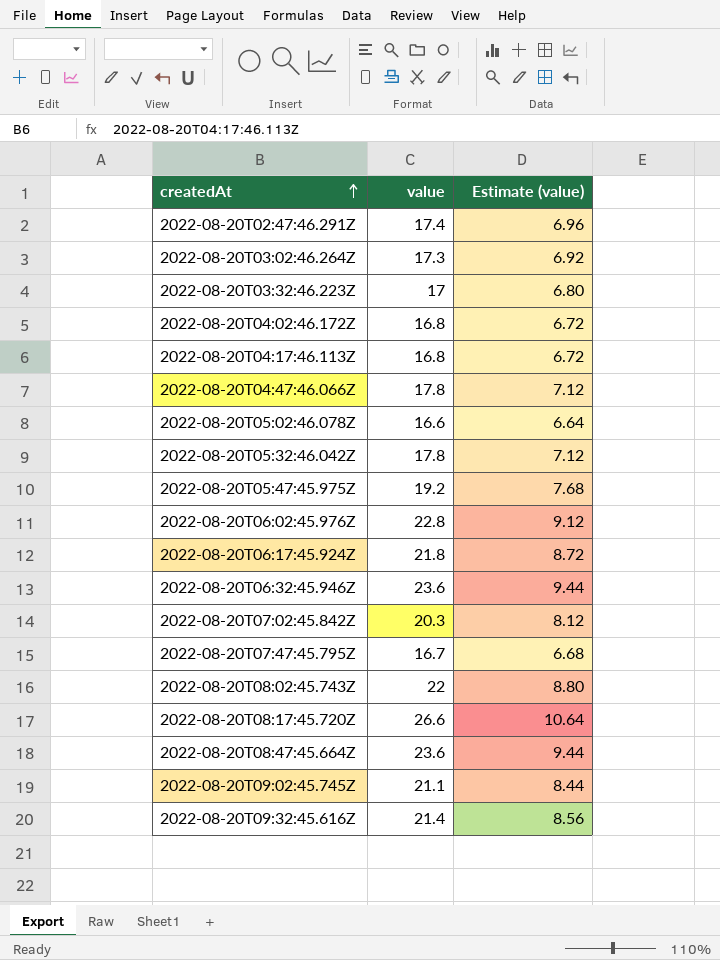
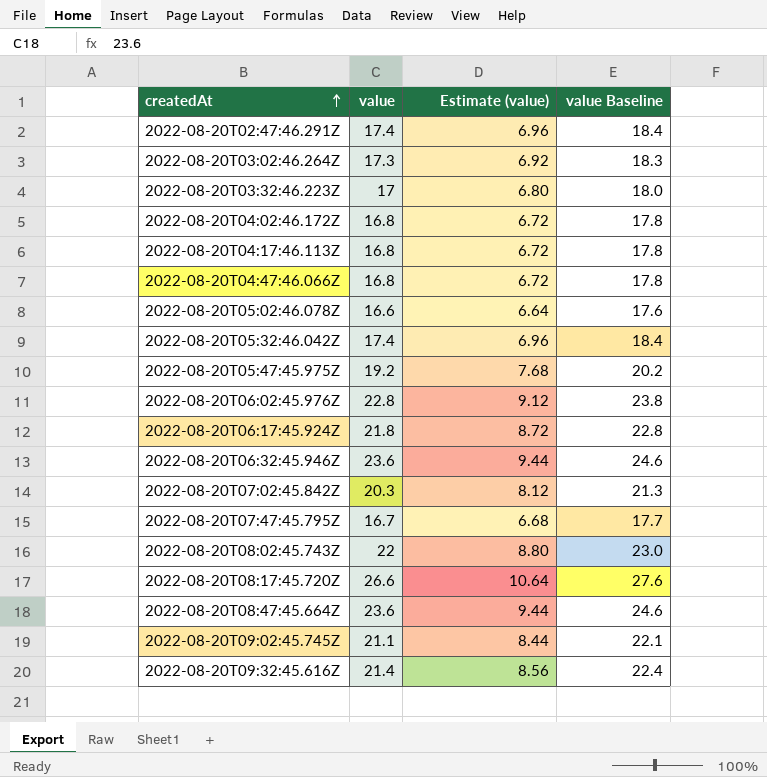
column value Baseline | formula: none -> [value] + 1
2022-08-20T04:47:46.066Z | value: 17.8 -> 16.8
2022-08-20T04:47:46.066Z | Estimate (value): 7.12 -> 6.72
2022-08-20T05:32:46.042Z | value: 17.8 -> 17.4
2022-08-20T05:32:46.042Z | Estimate (value): 7.12 -> 6.96

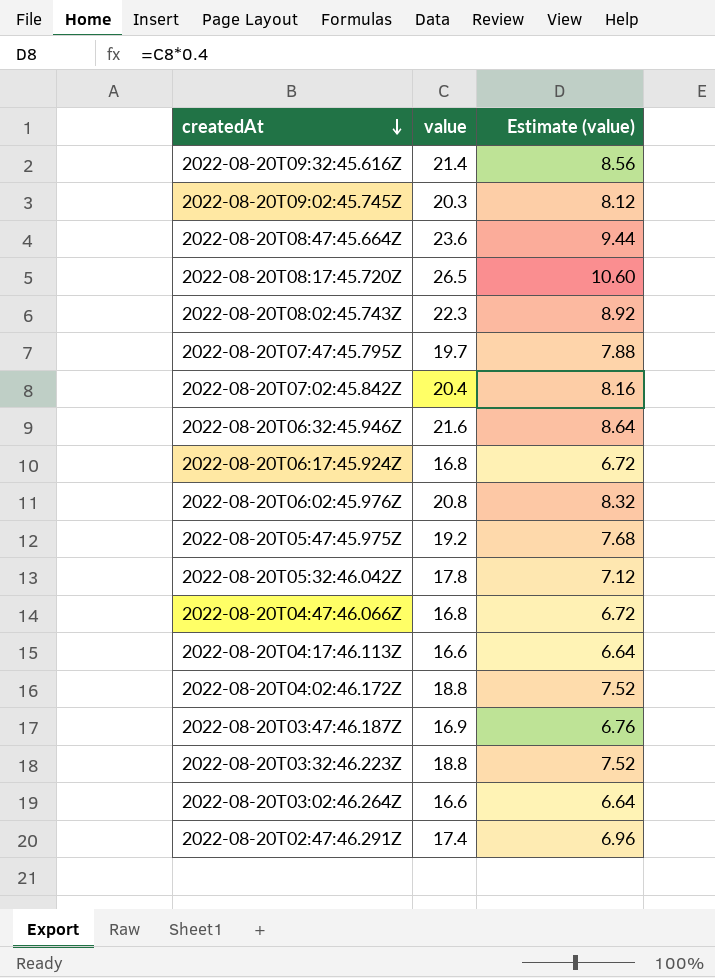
row order: createdAt ascending -> createdAt descending
column value Baseline | formula: [value] + 1 -> none
row 2022-08-20T05:02:46.078Z: 16.6 | 6.64 | 17.6 -> none
2022-08-20T09:02:45.745Z | value: 21.1 -> 20.3
2022-08-20T09:02:45.745Z | Estimate (value): 8.44 -> 8.12
2022-08-20T08:17:45.720Z | value: 26.6 -> 26.5
2022-08-20T08:17:45.720Z | Estimate (value): 10.64 -> 10.60
2022-08-20T08:02:45.743Z | value: 22 -> 22.3
2022-08-20T08:02:45.743Z | Estimate (value): 8.80 -> 8.92
2022-08-20T07:47:45.795Z | value: 16.7 -> 19.7
2022-08-20T07:47:45.795Z | Estimate (value): 6.68 -> 7.88
2022-08-20T07:02:45.842Z | value: 20.3 -> 20.4
2022-08-20T07:02:45.842Z | Estimate (value): 8.12 -> 8.16
2022-08-20T06:32:45.946Z | value: 23.6 -> 21.6
2022-08-20T06:32:45.946Z | Estimate (value): 9.44 -> 8.64
2022-08-20T06:17:45.924Z | value: 21.8 -> 16.8
2022-08-20T06:17:45.924Z | Estimate (value): 8.72 -> 6.72
2022-08-20T06:02:45.976Z | value: 22.8 -> 20.8
2022-08-20T06:02:45.976Z | Estimate (value): 9.12 -> 8.32
2022-08-20T05:32:46.042Z | value: 17.4 -> 17.8
2022-08-20T05:32:46.042Z | Estimate (value): 6.96 -> 7.12
2022-08-20T04:17:46.113Z | value: 16.8 -> 16.6
2022-08-20T04:17:46.113Z | Estimate (value): 6.72 -> 6.64
2022-08-20T04:02:46.172Z | value: 16.8 -> 18.8
2022-08-20T04:02:46.172Z | Estimate (value): 6.72 -> 7.52
row 2022-08-20T03:47:46.187Z: none -> 16.9 | 6.76
2022-08-20T03:32:46.223Z | value: 17 -> 18.8
2022-08-20T03:32:46.223Z | Estimate (value): 6.80 -> 7.52
2022-08-20T03:02:46.264Z | value: 17.3 -> 16.6
2022-08-20T03:02:46.264Z | Estimate (value): 6.92 -> 6.64

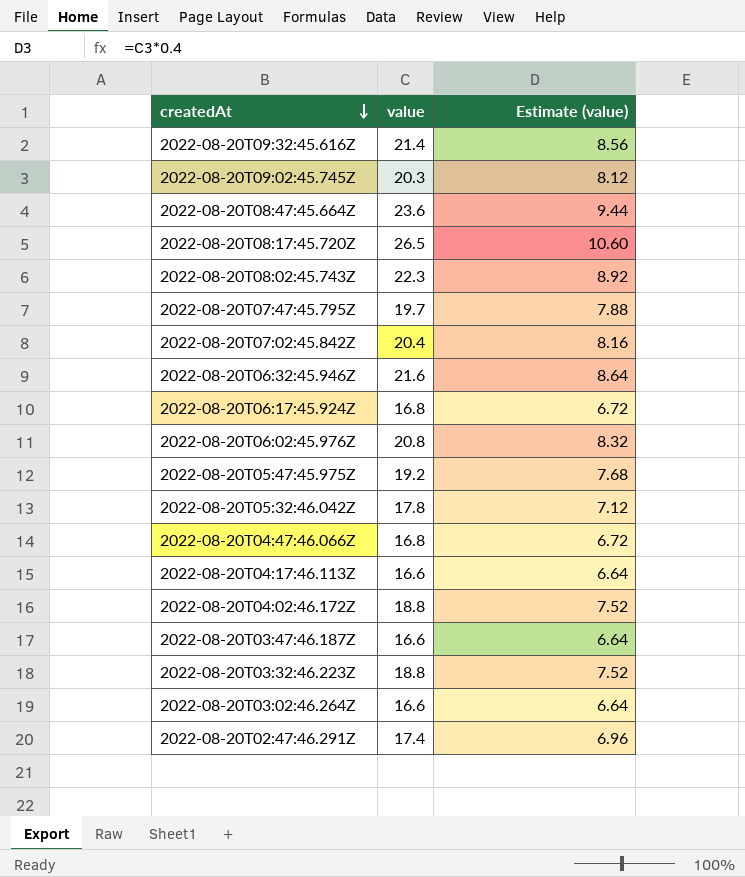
2022-08-20T03:47:46.187Z | value: 16.9 -> 16.6
2022-08-20T03:47:46.187Z | Estimate (value): 6.76 -> 6.64

